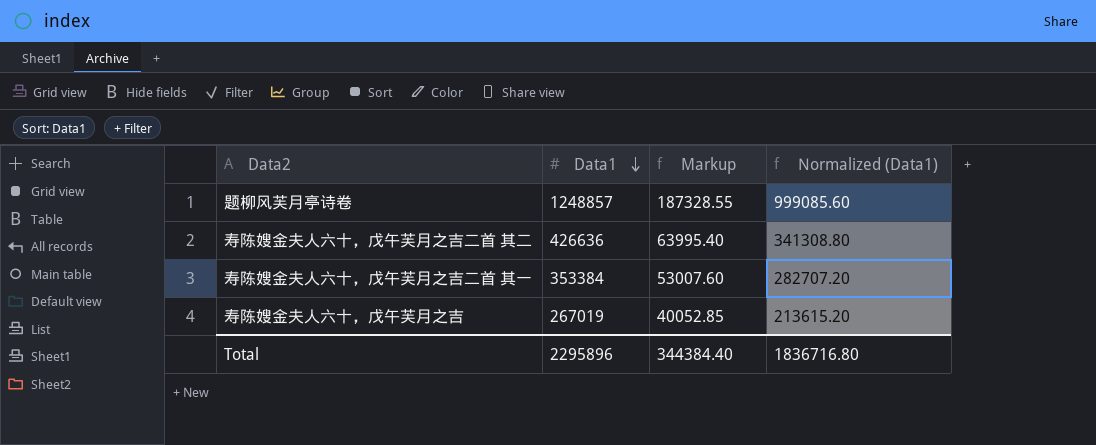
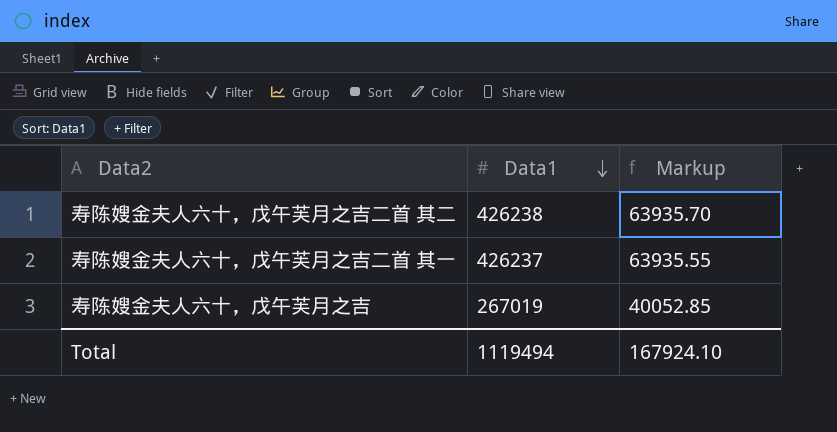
column Normalized (Data1) | formula: [Data1] * 0.8 -> none
row 题柳风芙月亭诗卷: 1248857 | 187328.55 | 999085.60 -> none
寿陈嫂金夫人六十，戊午芙月之吉二首 其二 | Data1: 426636 -> 426238
寿陈嫂金夫人六十，戊午芙月之吉二首 其二 | Markup: 63995.40 -> 63935.70
寿陈嫂金夫人六十，戊午芙月之吉二首 其一 | Data1: 353384 -> 426237
寿陈嫂金夫人六十，戊午芙月之吉二首 其一 | Markup: 53007.60 -> 63935.55
Total | Data1: 2295896 -> 1119494
Total | Markup: 344384.40 -> 167924.10

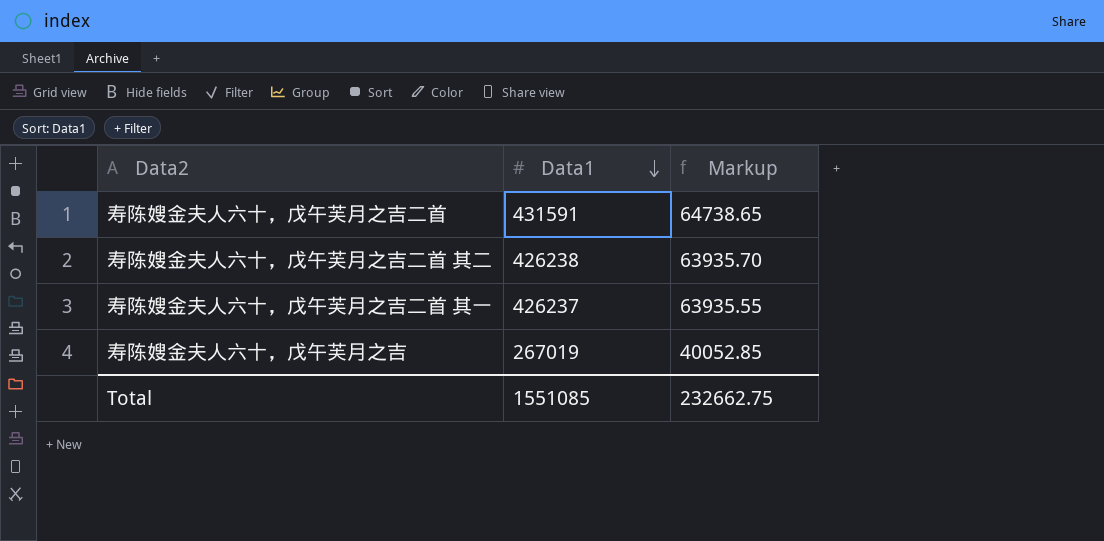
row 寿陈嫂金夫人六十，戊午芙月之吉二首: none -> 431591 | 64738.65
Total | Data1: 1119494 -> 1551085
Total | Markup: 167924.10 -> 232662.75

